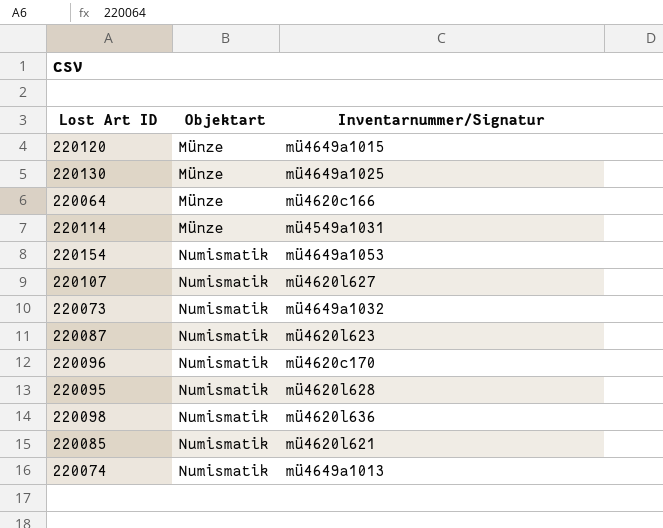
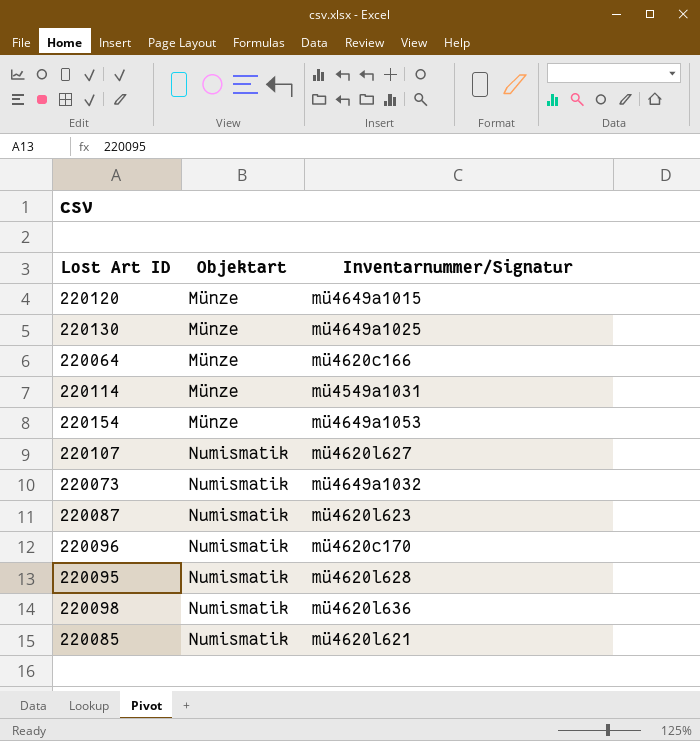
row 220074: Numismatik | mü4649a1013 -> none
220154 | Objektart: Numismatik -> Münze

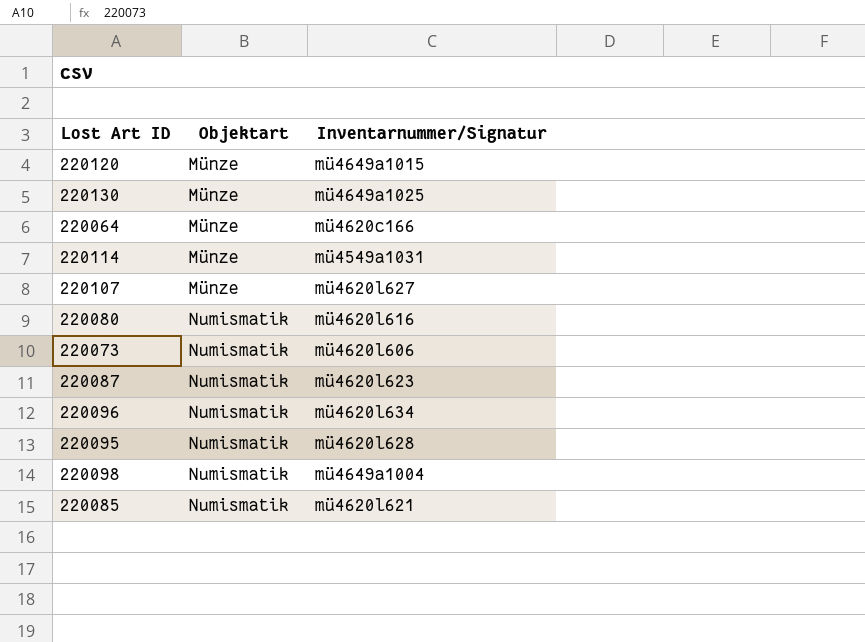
row 220154: Münze | mü4649a1053 -> none
220107 | Objektart: Numismatik -> Münze
row 220080: none -> Numismatik | mü4620l616
220073 | Inventarnummer/Signatur: mü4649a1032 -> mü4620l606
220096 | Inventarnummer/Signatur: mü4620c170 -> mü4620l634
220098 | Inventarnummer/Signatur: mü4620l636 -> mü4649a1004

